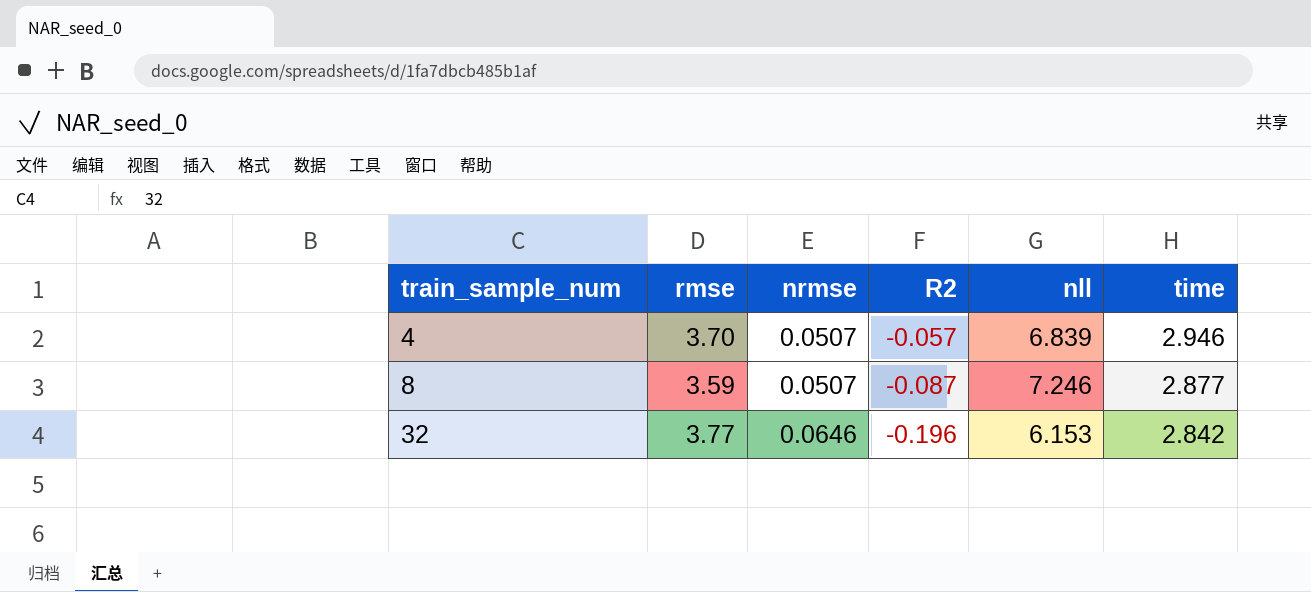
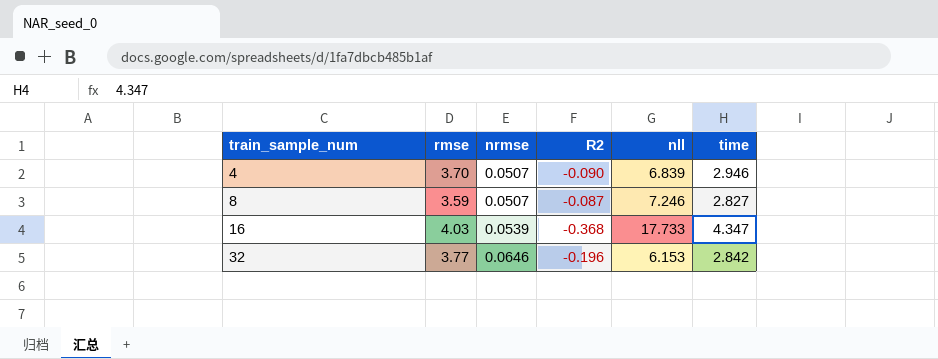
4 | R2: -0.057 -> -0.090
8 | time: 2.877 -> 2.827
row 16: none -> 4.03 | 0.0539 | -0.368 | 17.733 | 4.347

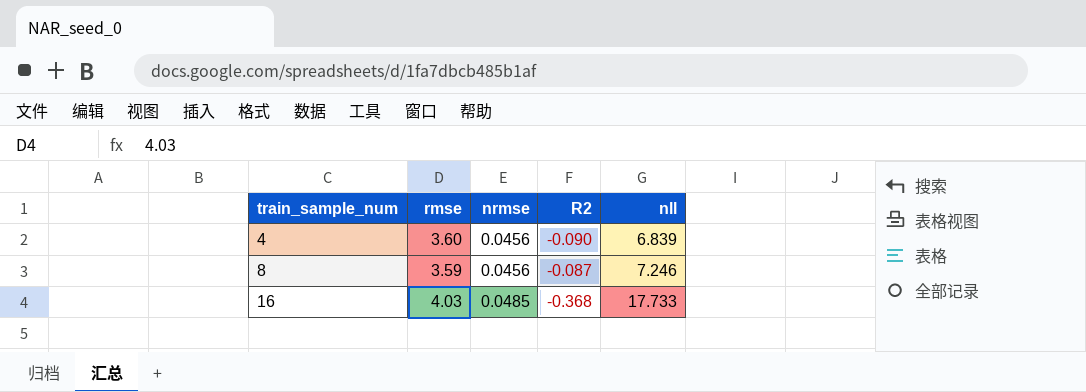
column time | position: 6 -> none
row 32: 3.77 | 0.0646 | -0.196 | 6.153 | 2.842 -> none
4 | rmse: 3.70 -> 3.60
4 | nrmse: 0.0507 -> 0.0456
8 | nrmse: 0.0507 -> 0.0456
16 | nrmse: 0.0539 -> 0.0485

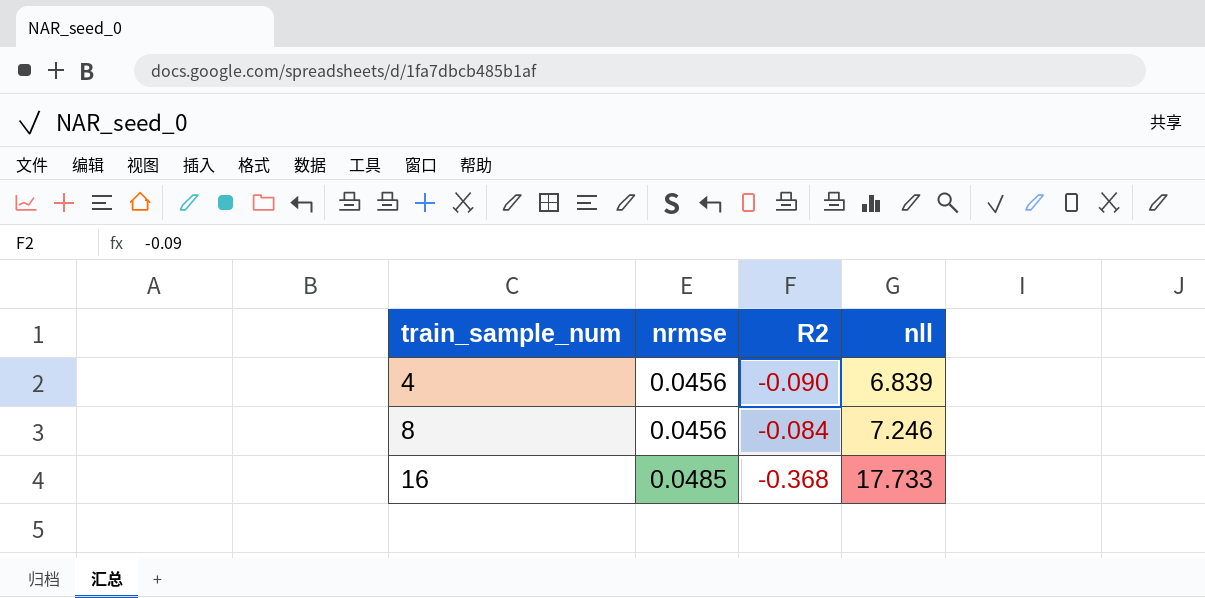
column rmse | position: 2 -> none
8 | R2: -0.087 -> -0.084

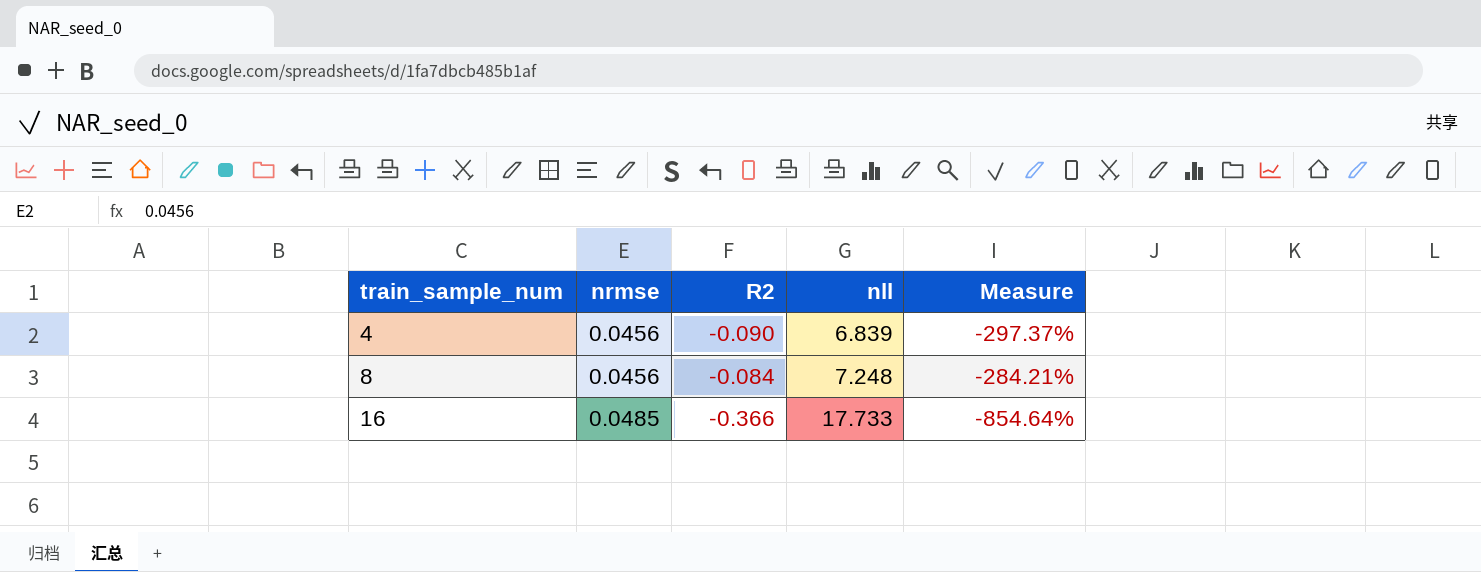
column Measure | formula: none -> ([R2] - [nrmse]) / [nrmse]
8 | nll: 7.246 -> 7.248
16 | R2: -0.368 -> -0.366

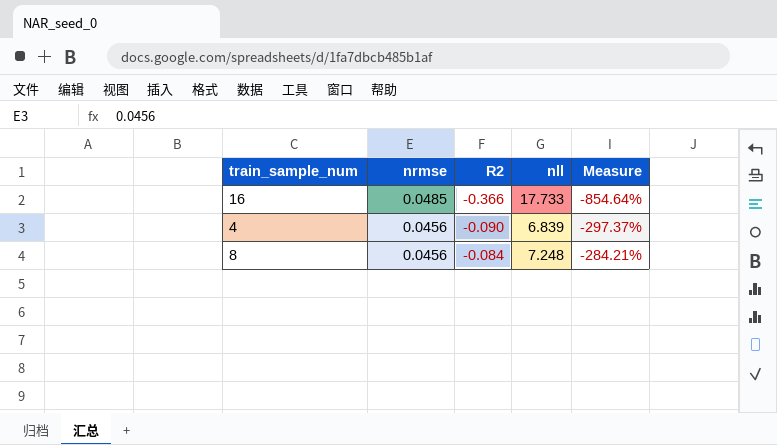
row order: train_sample_num ascending -> nrmse descending

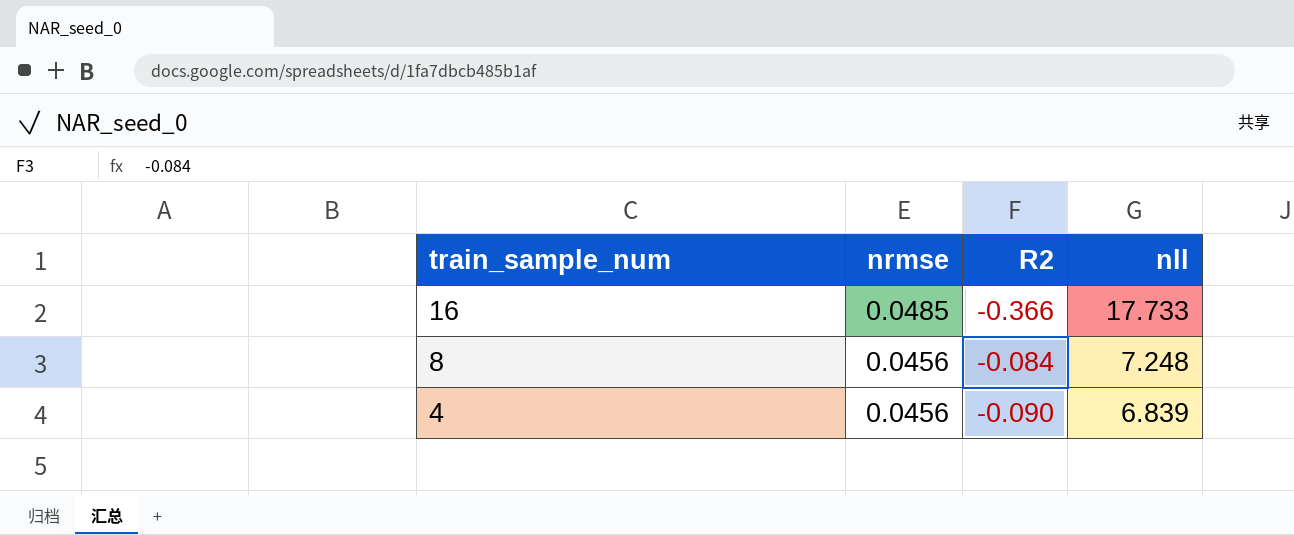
row order: nrmse descending -> train_sample_num descending
column Measure | formula: ([R2] - [nrmse]) / [nrmse] -> none

